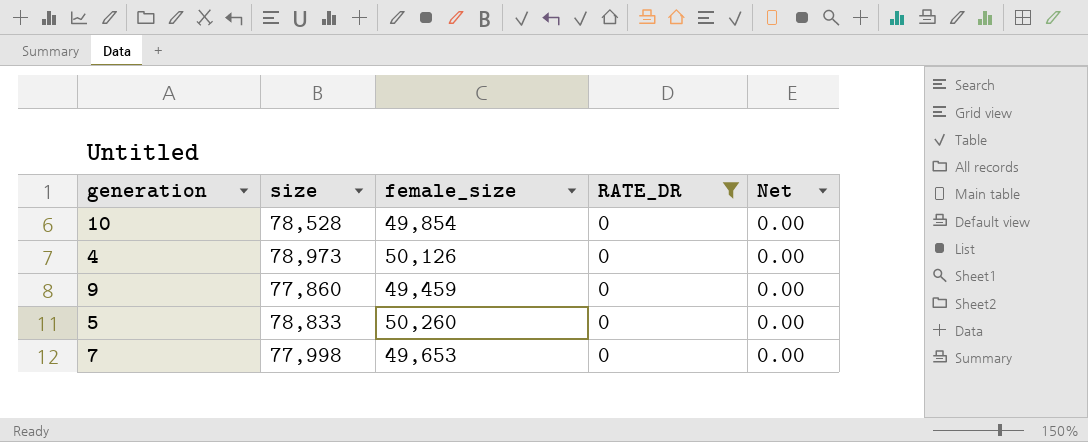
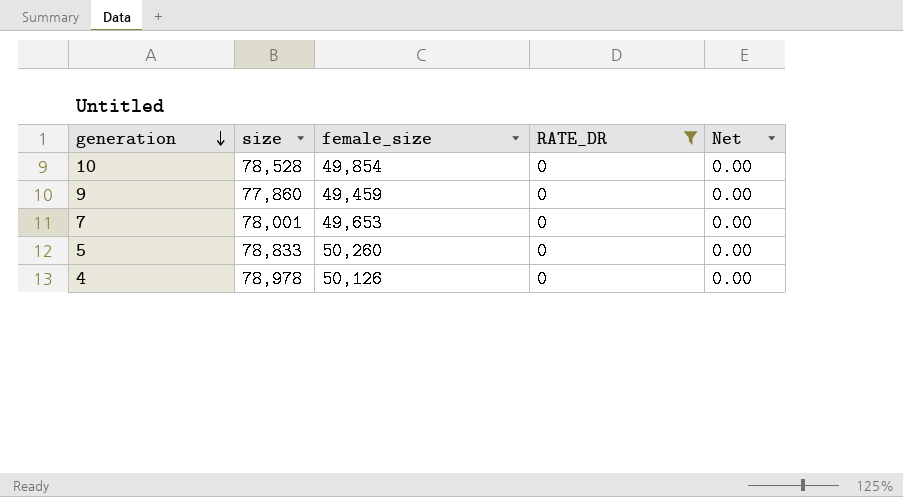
row order: none -> generation descending
7 | size: 77,998 -> 78,001
4 | size: 78,973 -> 78,978

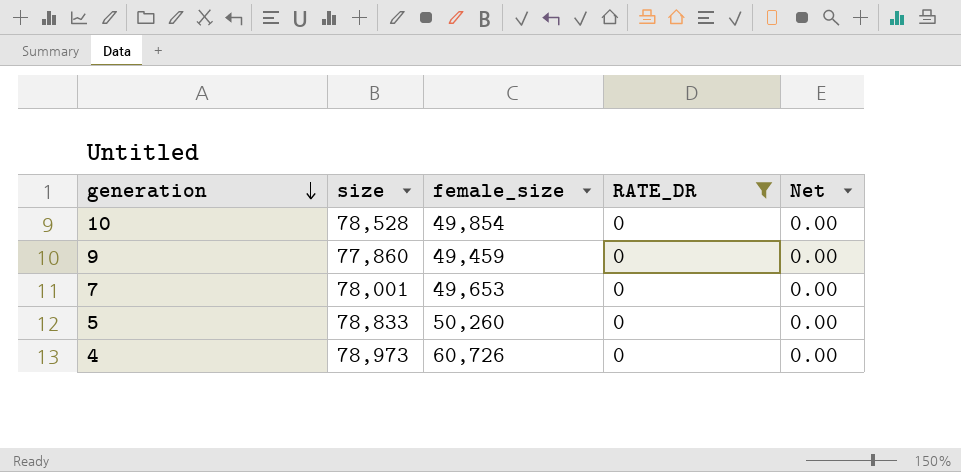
4 | size: 78,978 -> 78,973
4 | female_size: 50,126 -> 60,726

